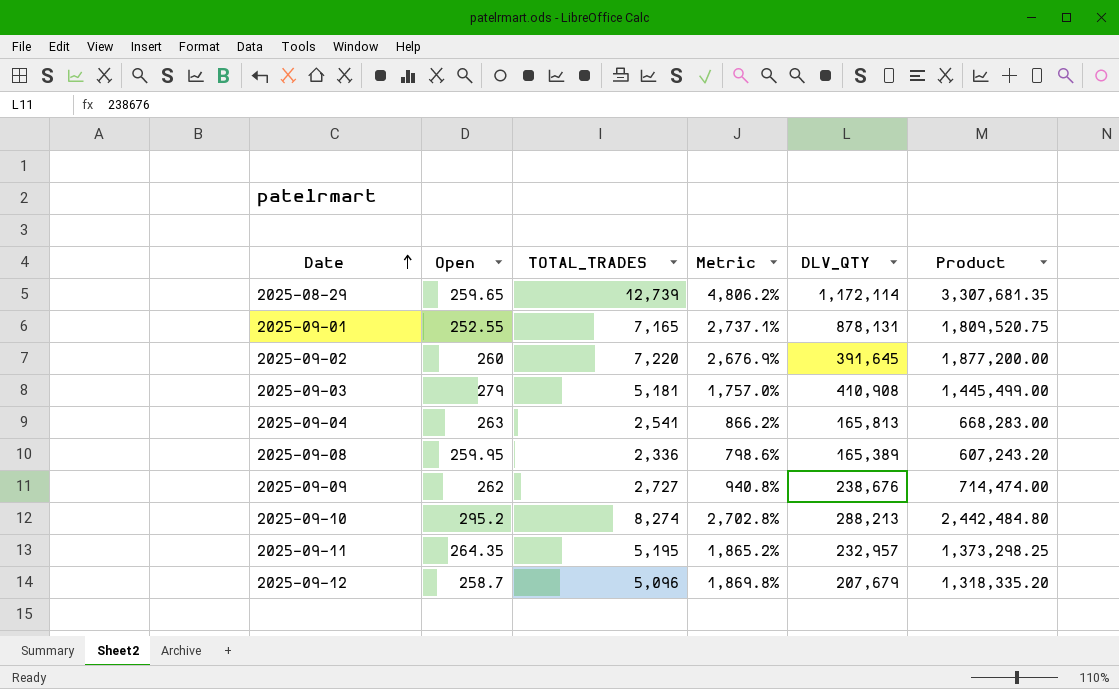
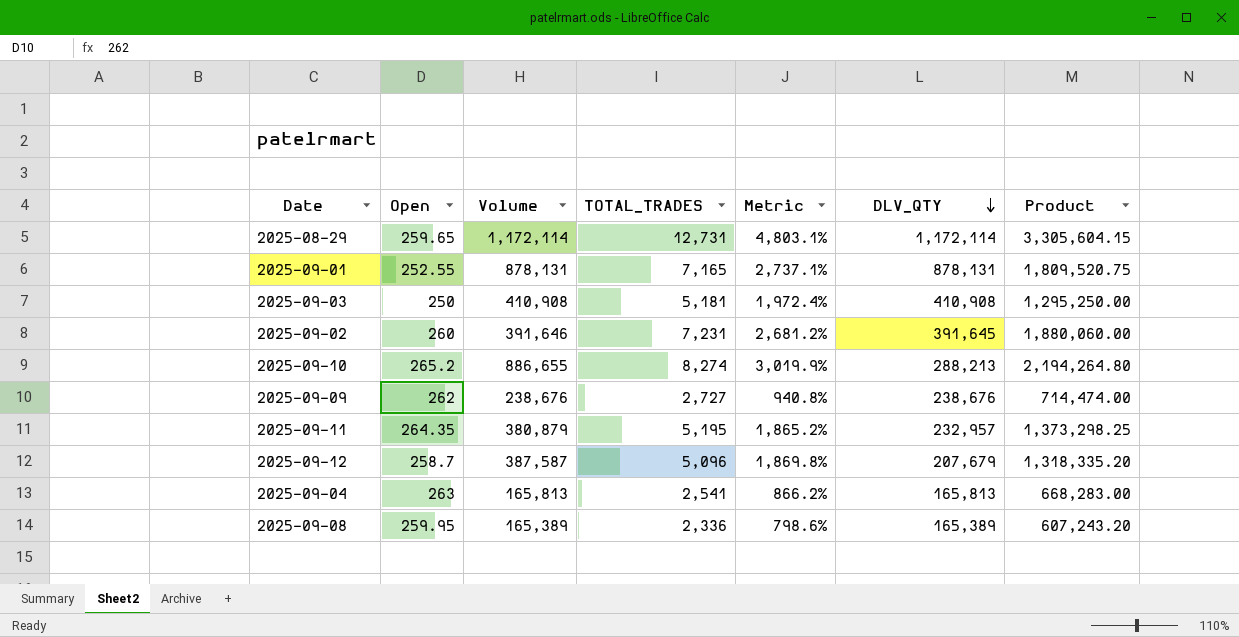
row order: Date ascending -> DLV_QTY descending
column Volume | position: none -> 3
2025-08-29 | TOTAL_TRADES: 12,739 -> 12,731
2025-08-29 | Metric: 4,806.2% -> 4,803.1%
2025-08-29 | Product: 3,307,681.35 -> 3,305,604.15
2025-09-03 | Open: 279 -> 250
2025-09-03 | Metric: 1,757.0% -> 1,972.4%
2025-09-03 | Product: 1,445,499.00 -> 1,295,250.00
2025-09-02 | TOTAL_TRADES: 7,220 -> 7,231
2025-09-02 | Metric: 2,676.9% -> 2,681.2%
2025-09-02 | Product: 1,877,200.00 -> 1,880,060.00
2025-09-10 | Open: 295.2 -> 265.2
2025-09-10 | Metric: 2,702.8% -> 3,019.9%
2025-09-10 | Product: 2,442,484.80 -> 2,194,264.80

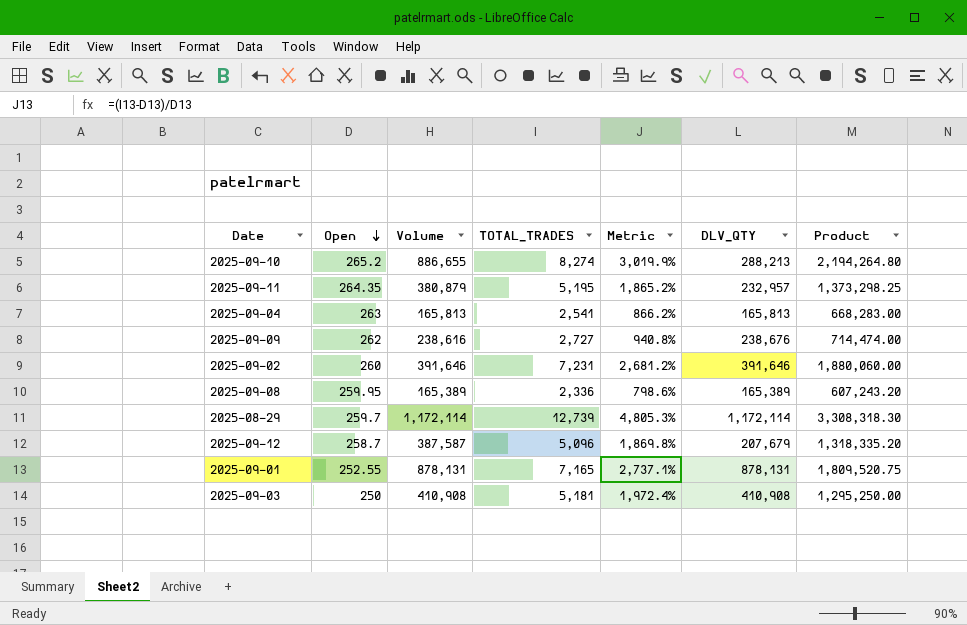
row order: DLV_QTY descending -> Open descending
2025-09-09 | Volume: 238,676 -> 238,616
2025-09-02 | DLV_QTY: 391,645 -> 391,646
2025-08-29 | Open: 259.65 -> 259.7
2025-08-29 | TOTAL_TRADES: 12,731 -> 12,739
2025-08-29 | Metric: 4,803.1% -> 4,805.3%
2025-08-29 | Product: 3,305,604.15 -> 3,308,318.30

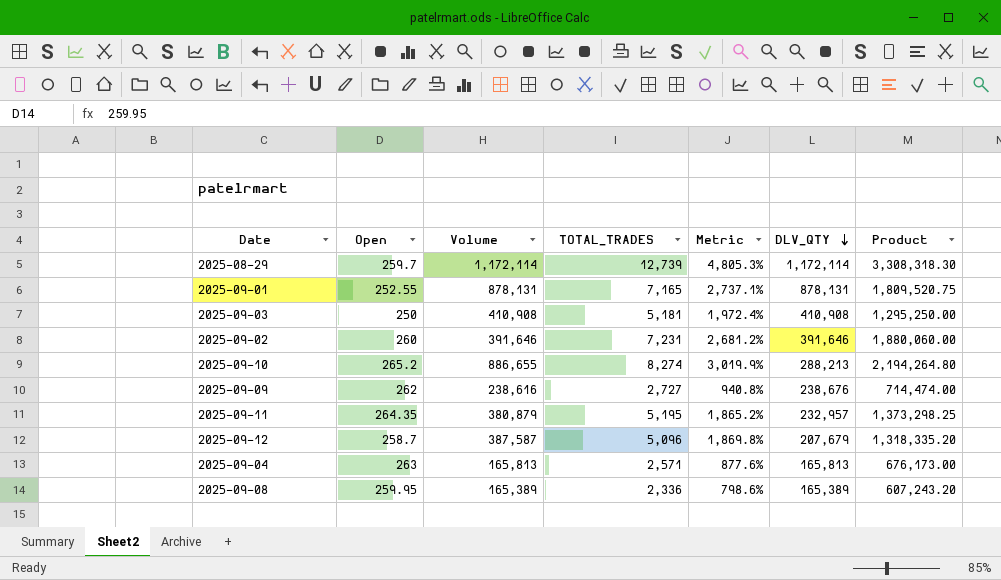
row order: Open descending -> DLV_QTY descending
2025-09-04 | TOTAL_TRADES: 2,541 -> 2,571
2025-09-04 | Metric: 866.2% -> 877.6%
2025-09-04 | Product: 668,283.00 -> 676,173.00

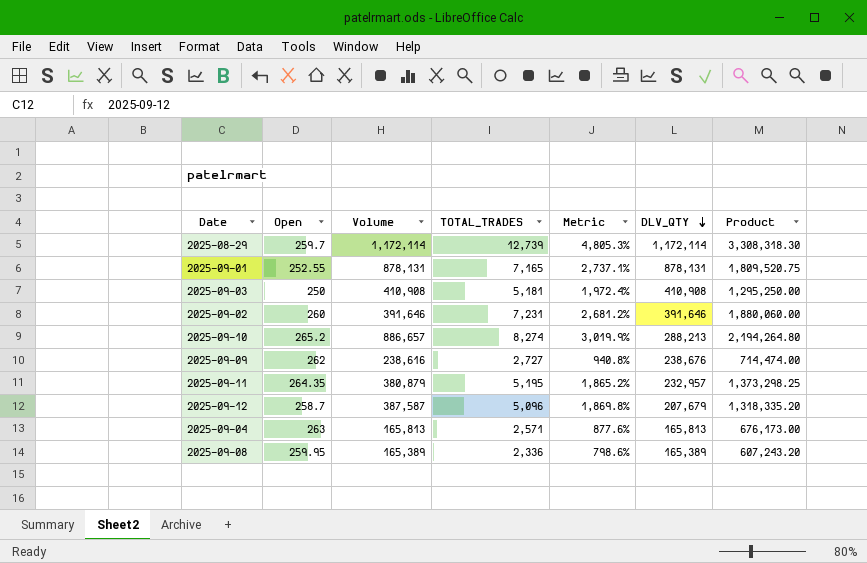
2025-09-10 | Volume: 886,655 -> 886,657

